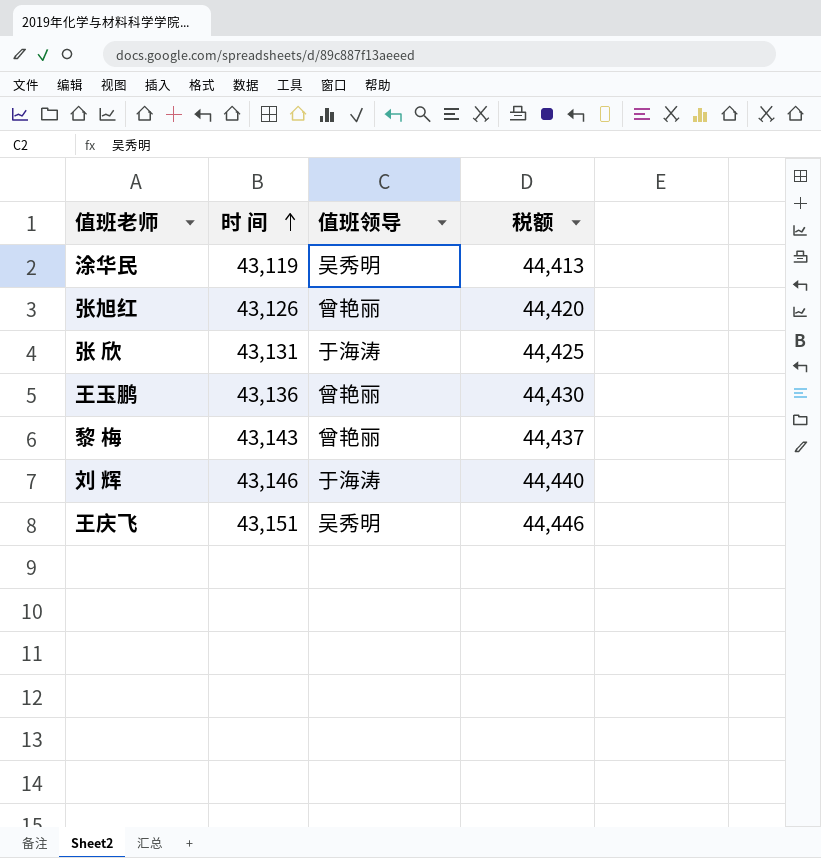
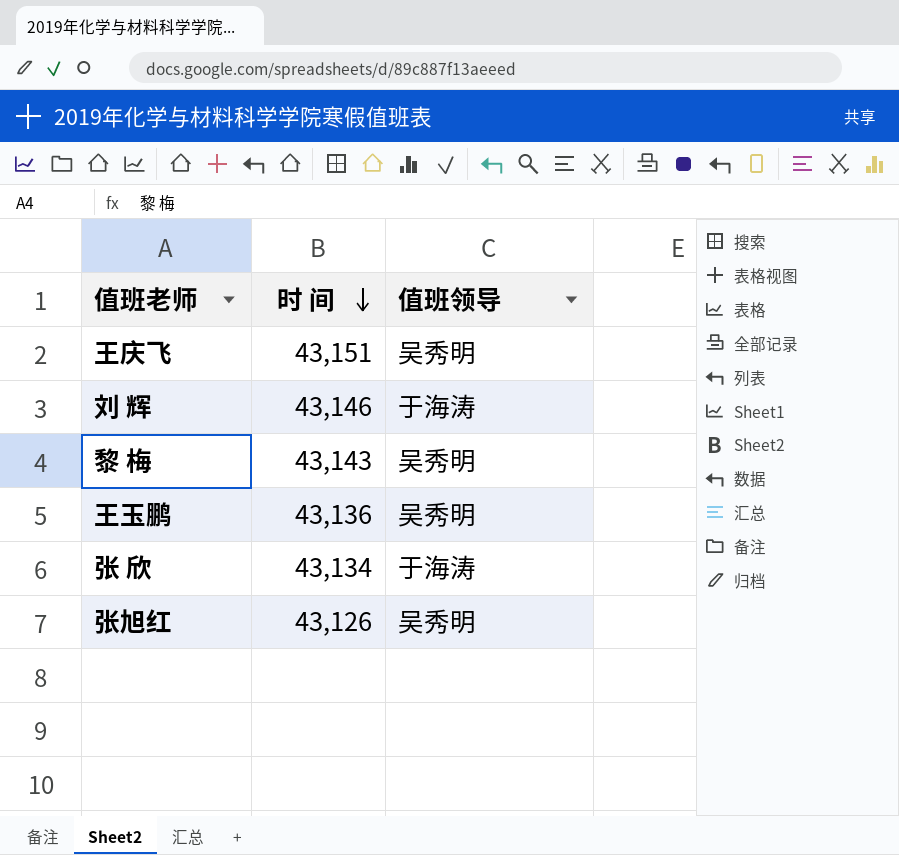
row order: 时 间 ascending -> 时 间 descending
column 税额 | formula: [时 间] * 1.03 -> none
row 涂华民: 43,119 | 吴秀明 | 44,413 -> none
黎 梅 | 值班领导: 曾艳丽 -> 吴秀明
王玉鹏 | 值班领导: 曾艳丽 -> 吴秀明
张 欣 | 时 间: 43,131 -> 43,134
张旭红 | 值班领导: 曾艳丽 -> 吴秀明

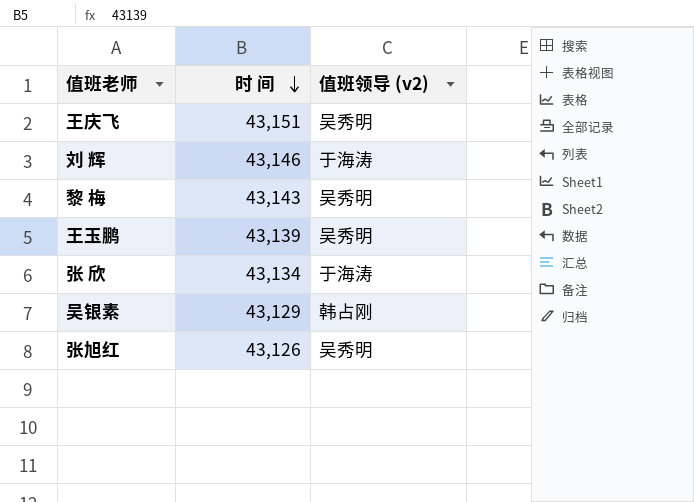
column name: 值班领导 -> 值班领导 (v2)
王玉鹏 | 时 间: 43,136 -> 43,139
row 吴银素: none -> 43,129 | 韩占刚

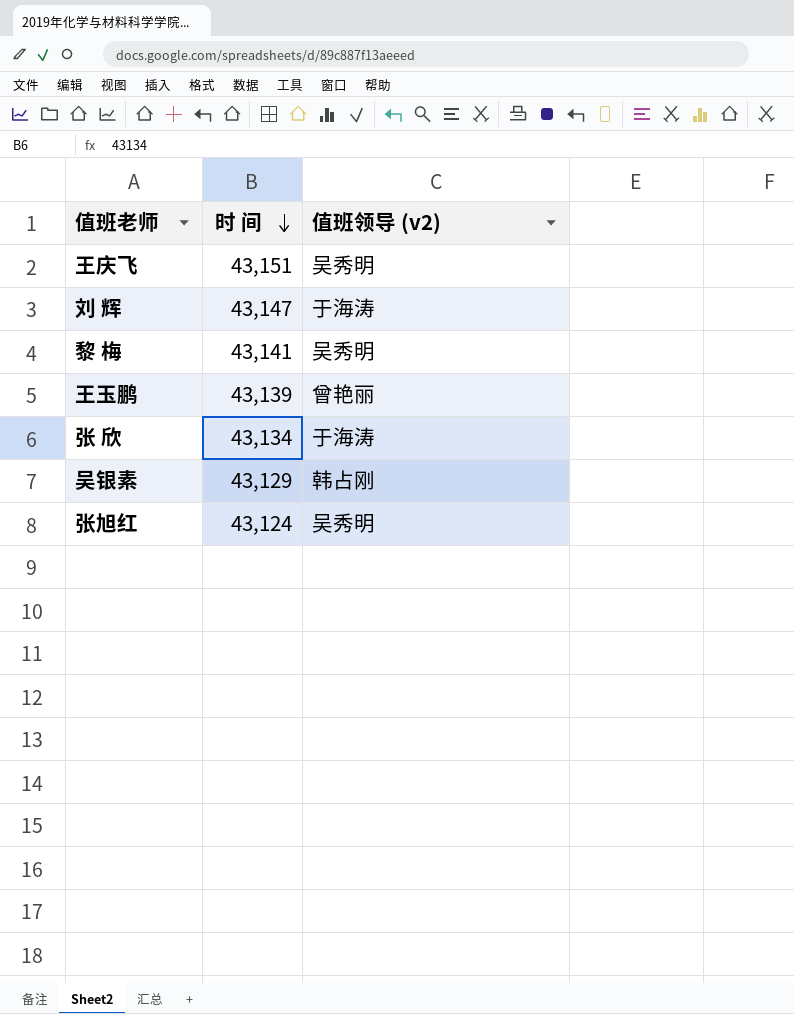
刘 辉 | 时 间: 43,146 -> 43,147
黎 梅 | 时 间: 43,143 -> 43,141
王玉鹏 | 值班领导 (v2): 吴秀明 -> 曾艳丽
张旭红 | 时 间: 43,126 -> 43,124

